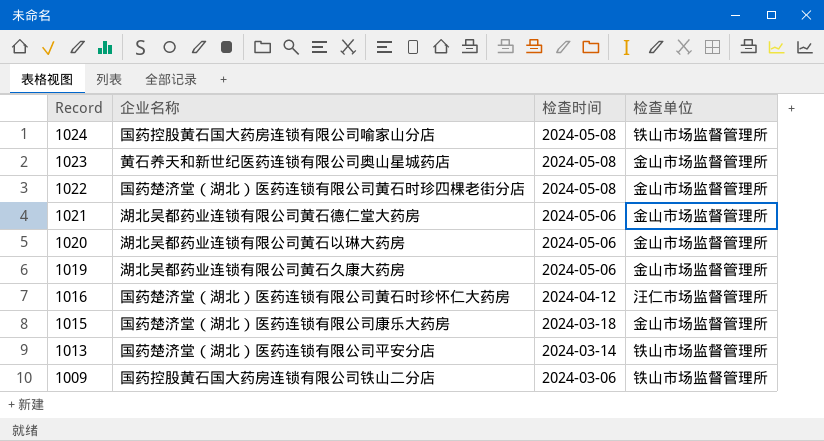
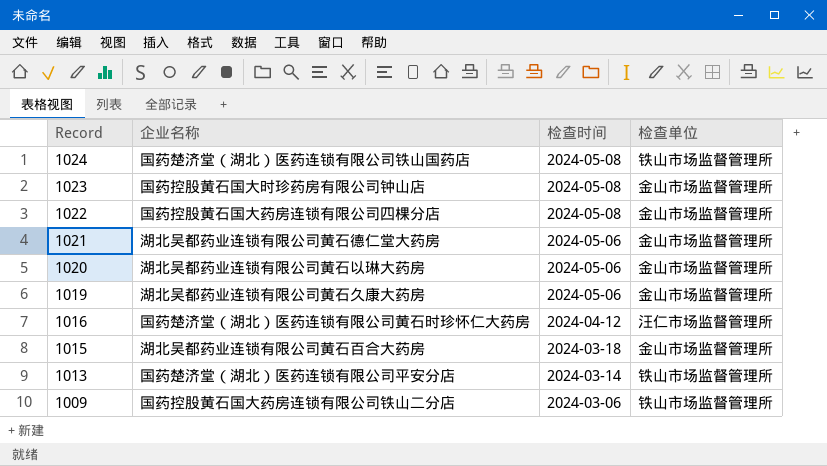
1024 | 企业名称: 国药控股黄石国大药房连锁有限公司喻家山分店 -> 国药楚济堂（湖北）医药连锁有限公司铁山国药店
1023 | 企业名称: 黄石养天和新世纪医药连锁有限公司奥山星城药店 -> 国药控股黄石国大时珍药房有限公司钟山店
1022 | 企业名称: 国药楚济堂（湖北）医药连锁有限公司黄石时珍四棵老街分店 -> 国药控股黄石国大药房连锁有限公司四棵分店
1015 | 企业名称: 国药楚济堂（湖北）医药连锁有限公司康乐大药房 -> 湖北吴都药业连锁有限公司黄石百合大药房

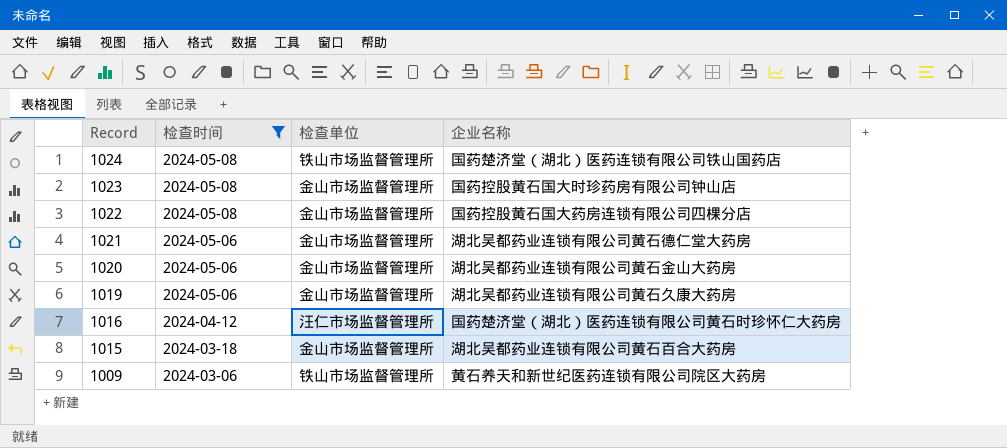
filter: none -> 检查时间 != 2024-03-14
column 企业名称 | position: 2 -> 4
1020 | 企业名称: 湖北吴都药业连锁有限公司黄石以琳大药房 -> 湖北吴都药业连锁有限公司黄石金山大药房
1009 | 企业名称: 国药控股黄石国大药房连锁有限公司铁山二分店 -> 黄石养天和新世纪医药连锁有限公司院区大药房

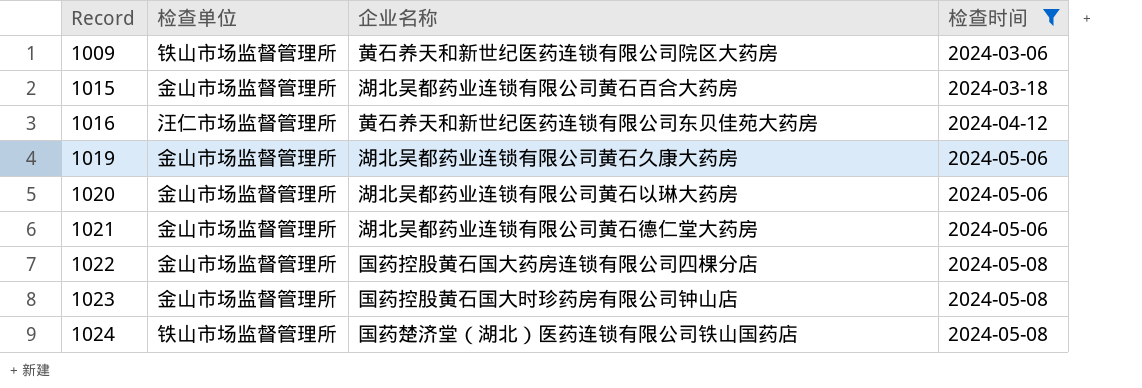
row order: Record descending -> Record ascending
column 检查时间 | position: 2 -> 4
1016 | 企业名称: 国药楚济堂（湖北）医药连锁有限公司黄石时珍怀仁大药房 -> 黄石养天和新世纪医药连锁有限公司东贝佳苑大药房
1020 | 企业名称: 湖北吴都药业连锁有限公司黄石金山大药房 -> 湖北吴都药业连锁有限公司黄石以琳大药房

